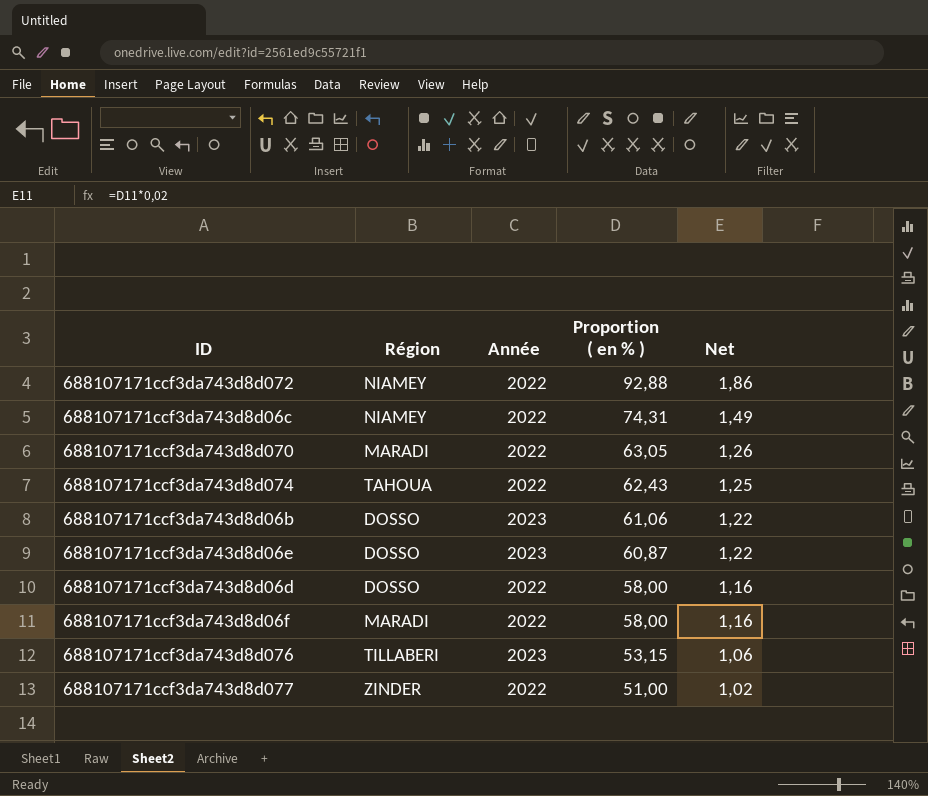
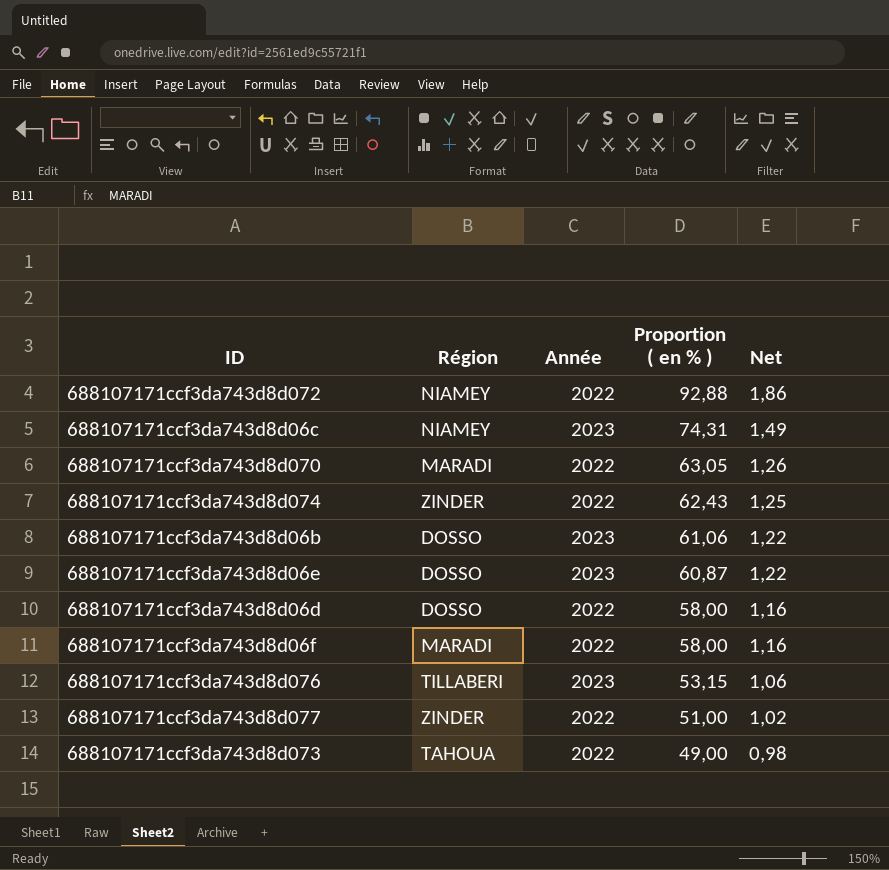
688107171ccf3da743d8d06c | Année: 2022 -> 2023
688107171ccf3da743d8d074 | Région: TAHOUA -> ZINDER
row 688107171ccf3da743d8d073: none -> TAHOUA | 2022 | 49,00 | 0,98

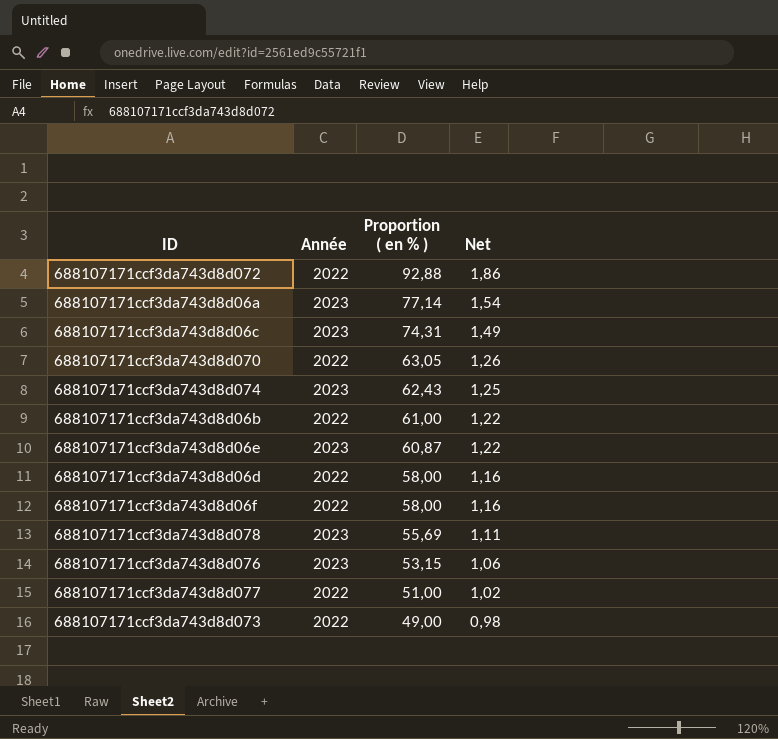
column Région | position: 2 -> none
row 688107171ccf3da743d8d06a: none -> 2023 | 77,14 | 1,54
688107171ccf3da743d8d074 | Année: 2022 -> 2023
688107171ccf3da743d8d06b | Année: 2023 -> 2022
688107171ccf3da743d8d06b | Proportion ( en % ): 61,06 -> 61,00
row 688107171ccf3da743d8d078: none -> 2023 | 55,69 | 1,11

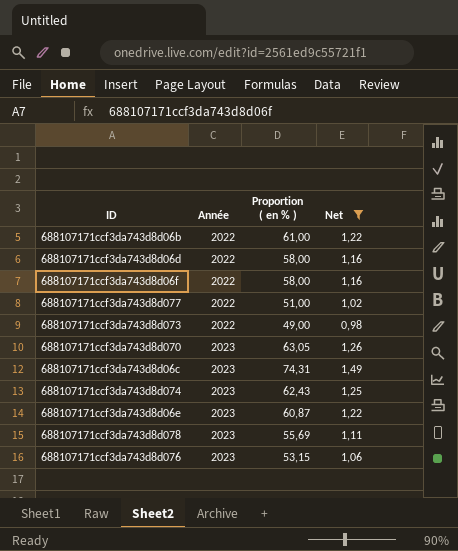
filter: none -> Net <= 1,49
row order: Proportion ( en % ) descending -> Année ascending
688107171ccf3da743d8d070 | Année: 2022 -> 2023

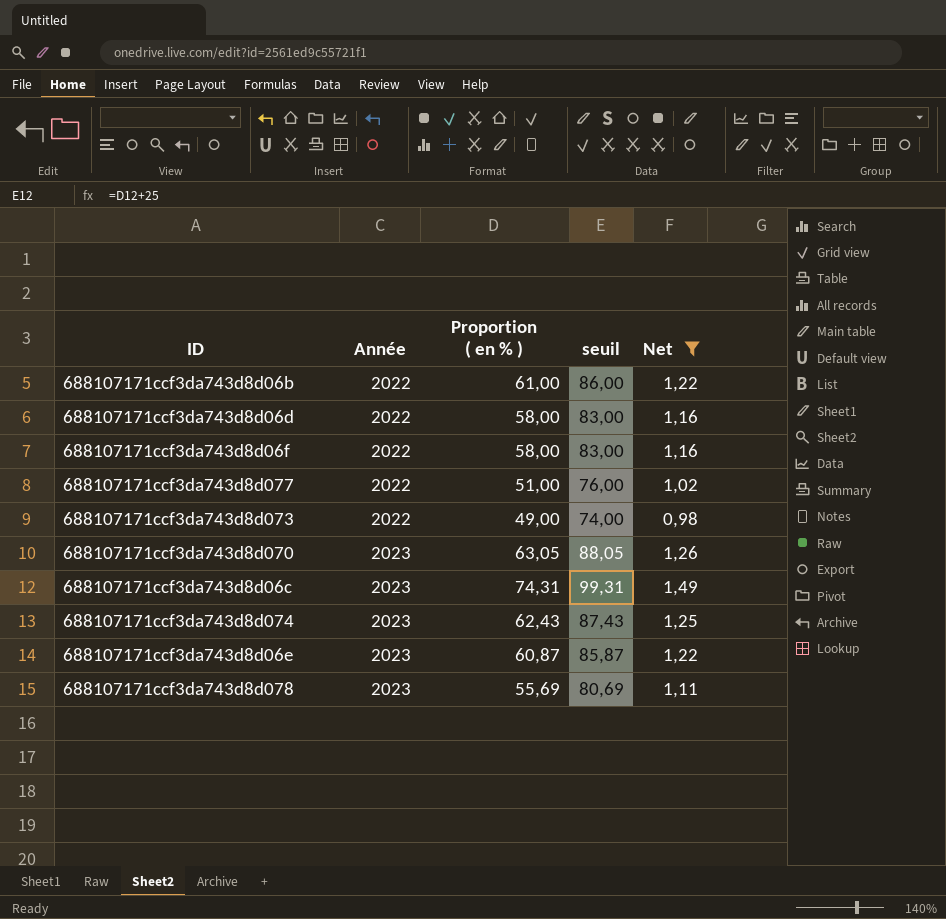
column seuil | formula: none -> [Proportion ( en % )] + 25
row 688107171ccf3da743d8d076: 2023 | 53,15 | 1,06 -> none

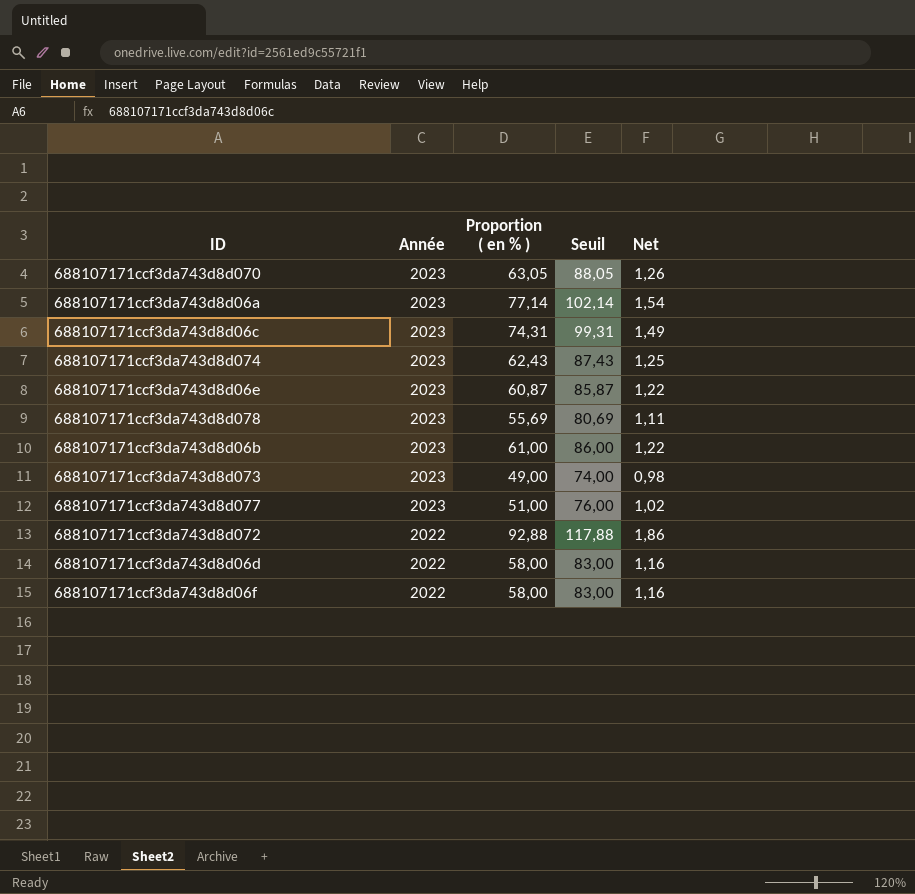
filter: Net <= 1,49 -> none
row order: Année ascending -> Année descending
column name: seuil -> Seuil
688107171ccf3da743d8d06b | Année: 2022 -> 2023
688107171ccf3da743d8d073 | Année: 2022 -> 2023
688107171ccf3da743d8d077 | Année: 2022 -> 2023

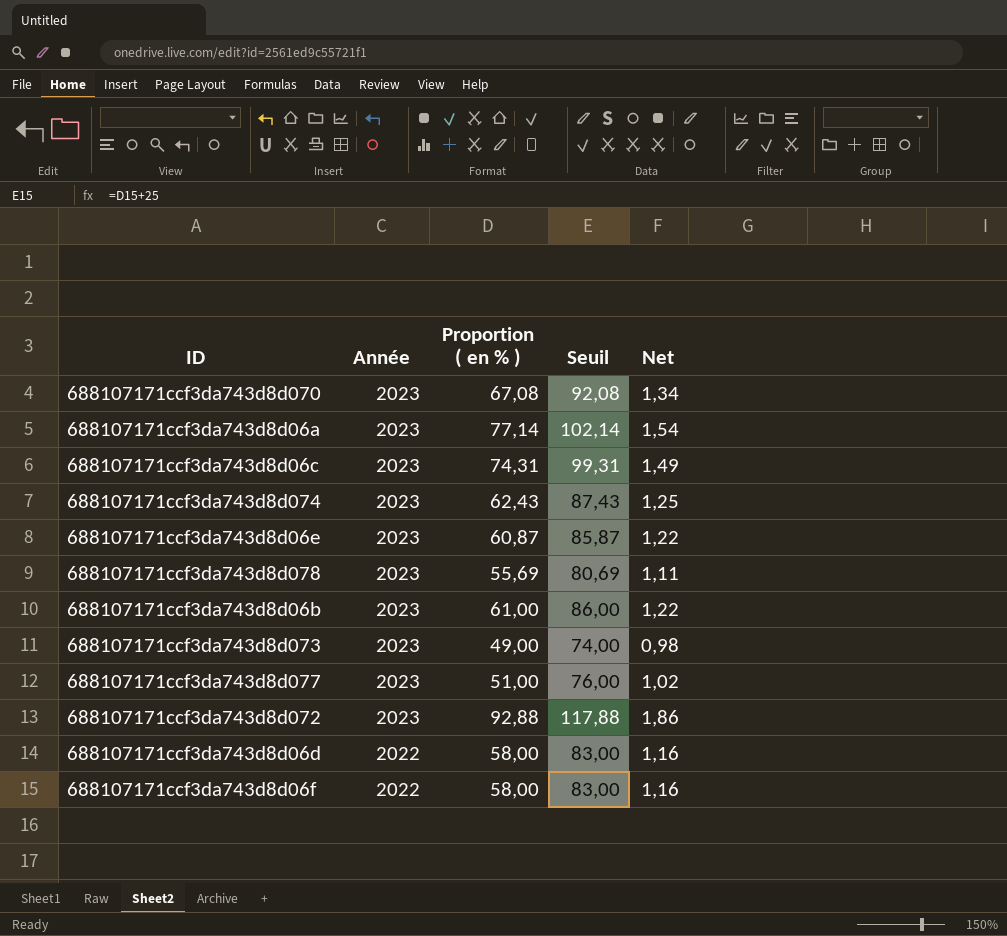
688107171ccf3da743d8d070 | Proportion ( en % ): 63,05 -> 67,08
688107171ccf3da743d8d070 | Seuil: 88,05 -> 92,08
688107171ccf3da743d8d070 | Net: 1,26 -> 1,34
688107171ccf3da743d8d072 | Année: 2022 -> 2023

